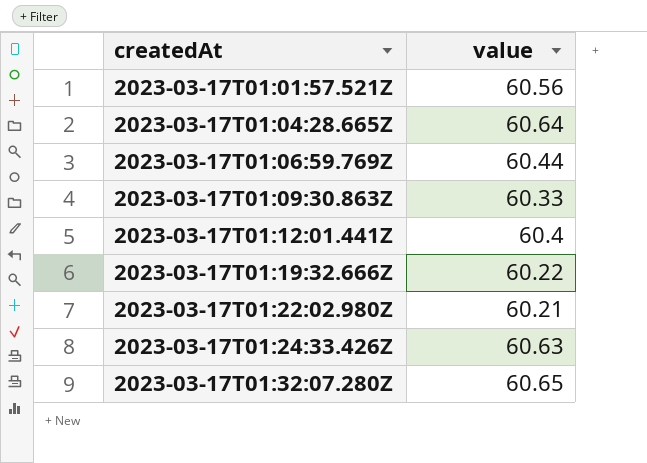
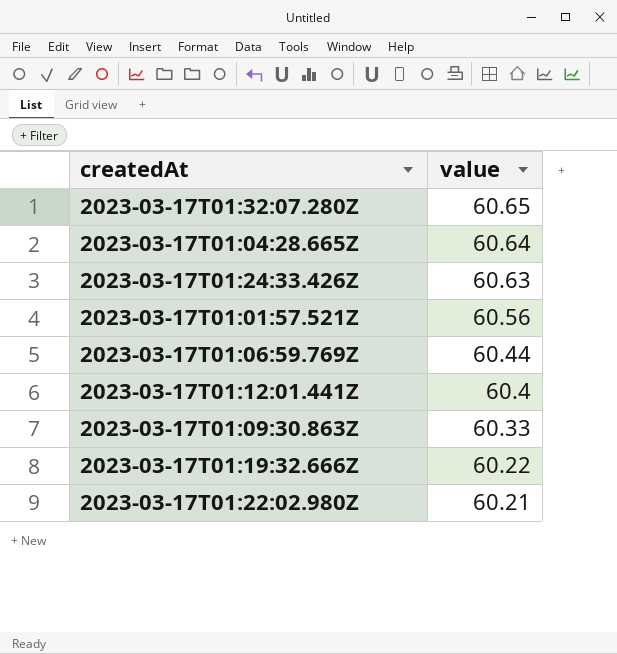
row order: createdAt ascending -> value descending

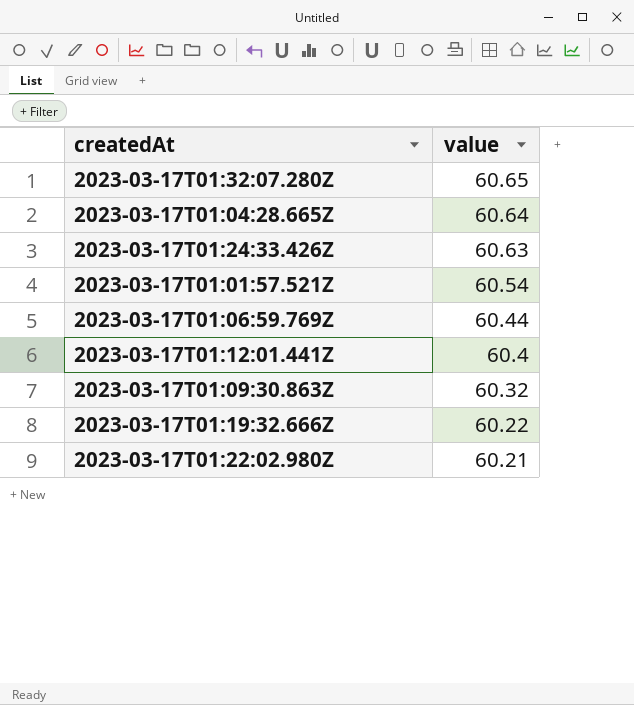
2023-03-17T01:01:57.521Z | value: 60.56 -> 60.54
2023-03-17T01:09:30.863Z | value: 60.33 -> 60.32

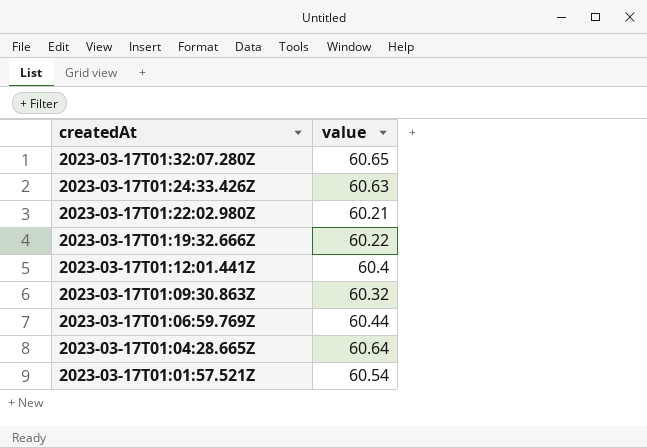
row order: value descending -> createdAt descending

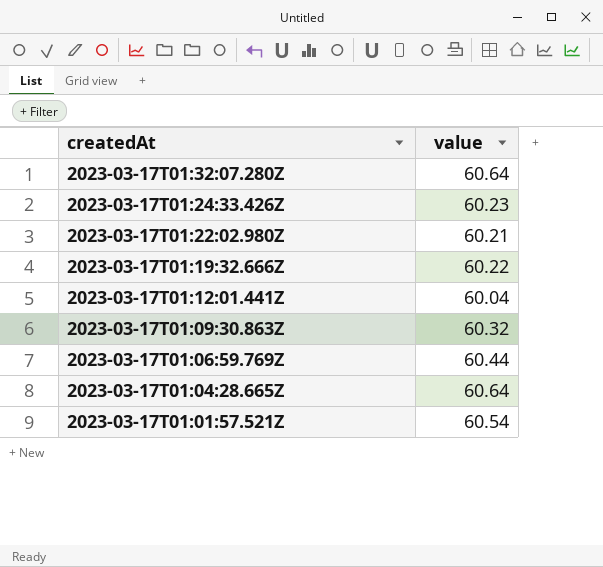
2023-03-17T01:32:07.280Z | value: 60.65 -> 60.64
2023-03-17T01:24:33.426Z | value: 60.63 -> 60.23
2023-03-17T01:12:01.441Z | value: 60.4 -> 60.04

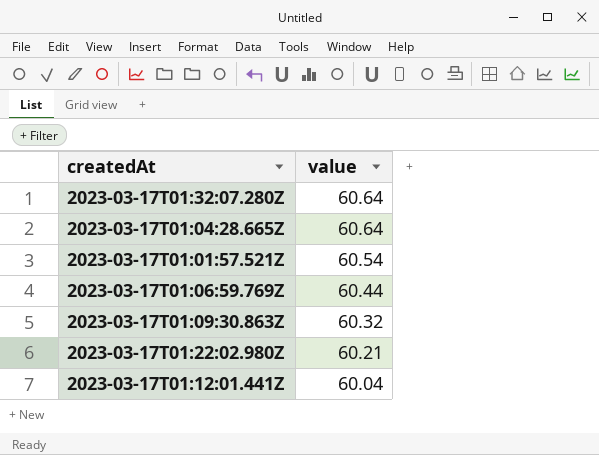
row order: createdAt descending -> value descending
row 2023-03-17T01:24:33.426Z: 60.23 -> none
row 2023-03-17T01:19:32.666Z: 60.22 -> none

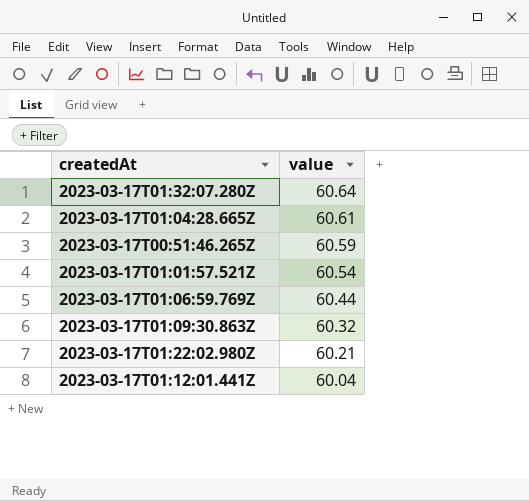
2023-03-17T01:04:28.665Z | value: 60.64 -> 60.61
row 2023-03-17T00:51:46.265Z: none -> 60.59

